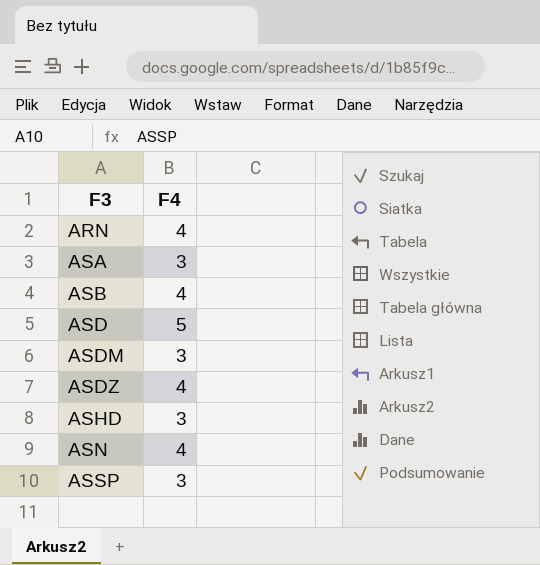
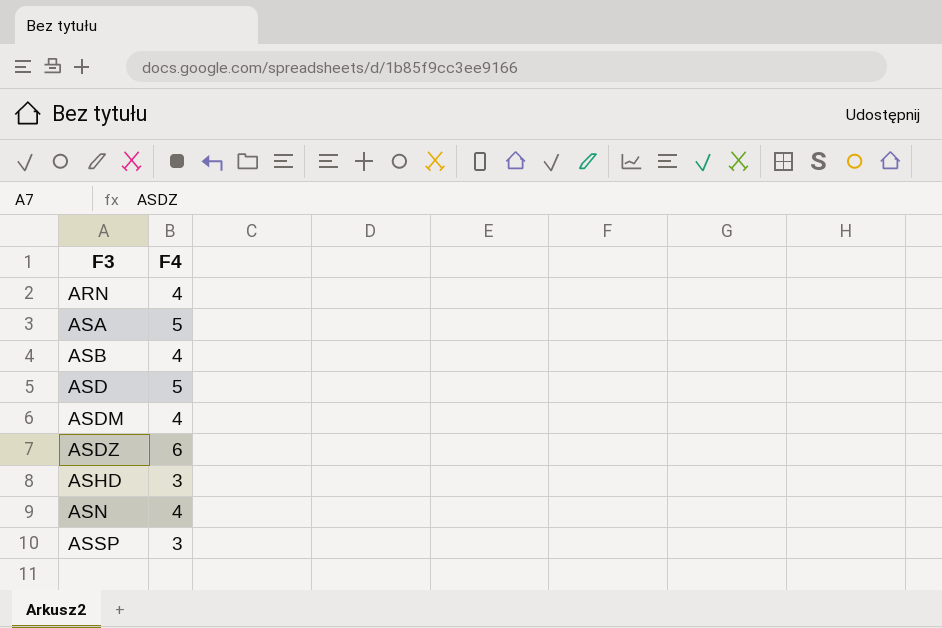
ASA | F4: 3 -> 5
ASDM | F4: 3 -> 4
ASDZ | F4: 4 -> 6

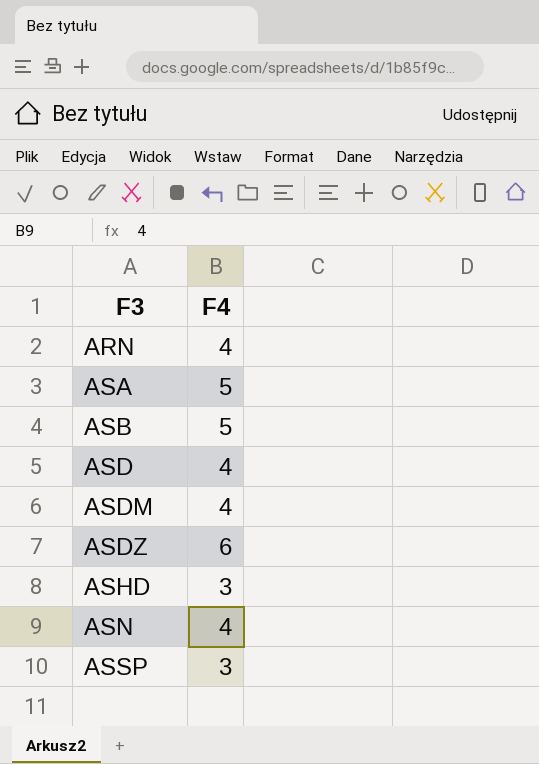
ASB | F4: 4 -> 5
ASD | F4: 5 -> 4

